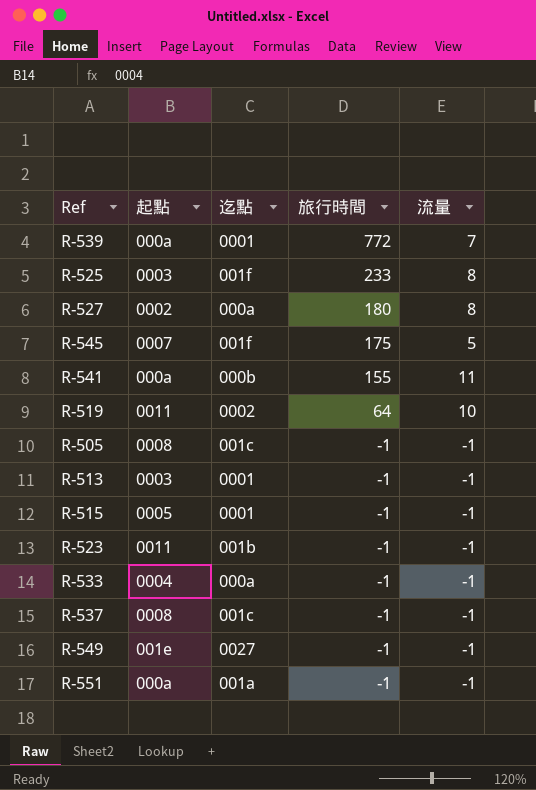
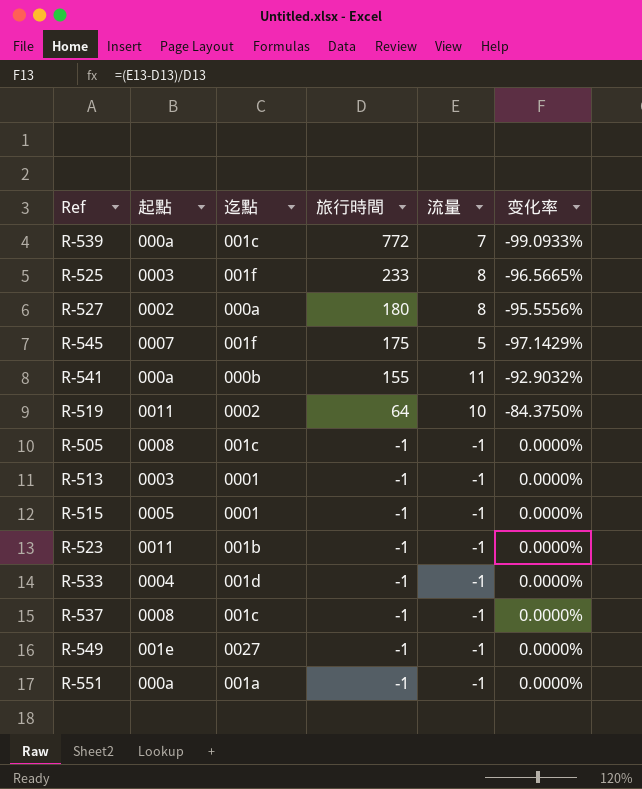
column 变化率 | formula: none -> ([流量] - [旅行時間]) / [旅行時間]
R-539 | 迄點: 0001 -> 001c
R-533 | 迄點: 000a -> 001d

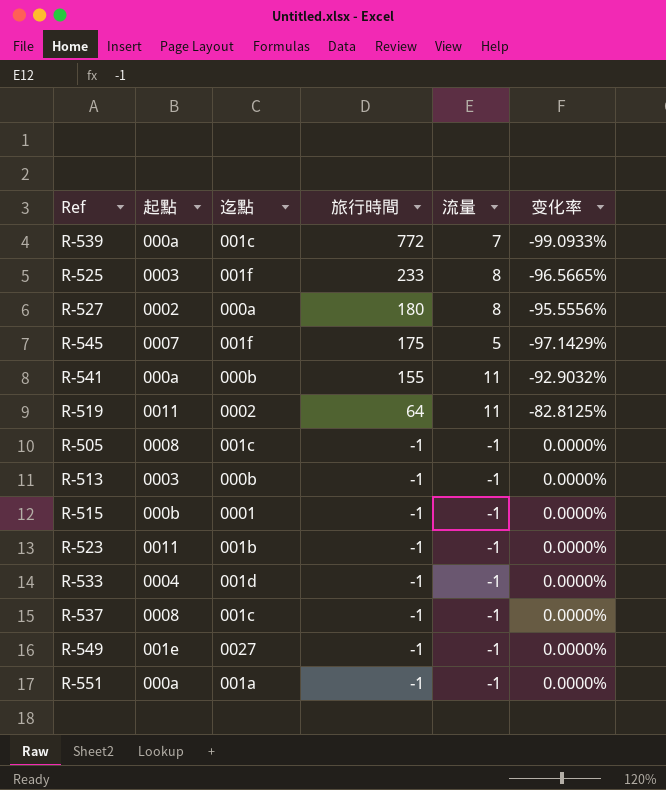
R-519 | 流量: 10 -> 11
R-519 | 变化率: -84.3750% -> -82.8125%
R-513 | 迄點: 0001 -> 000b
R-515 | 起點: 0005 -> 000b

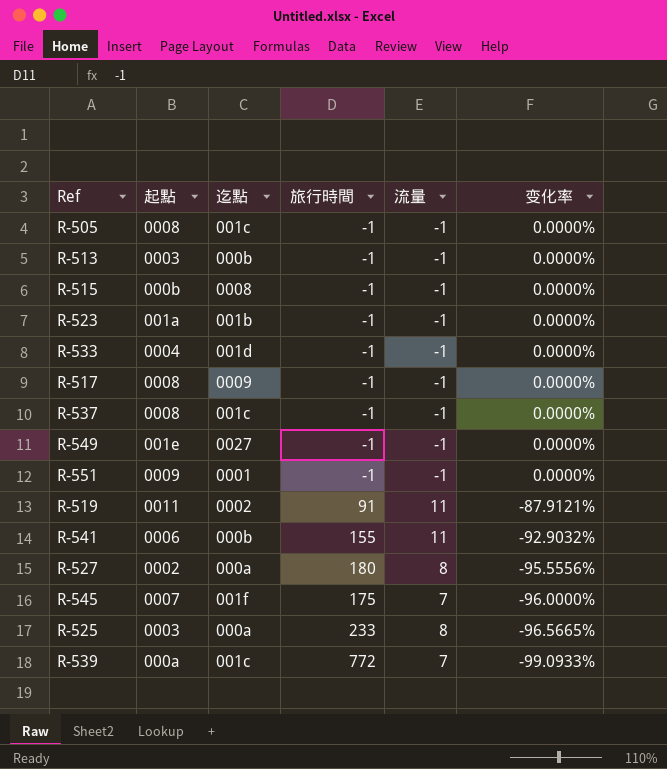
row order: 旅行時間 descending -> 变化率 descending
R-515 | 迄點: 0001 -> 0008
R-523 | 起點: 0011 -> 001a
row R-517: none -> 0008 | 0009 | -1 | -1 | 0.0000%
R-551 | 起點: 000a -> 0009
R-551 | 迄點: 001a -> 0001
R-519 | 旅行時間: 64 -> 91
R-519 | 变化率: -82.8125% -> -87.9121%
R-541 | 起點: 000a -> 0006
R-545 | 流量: 5 -> 7
R-545 | 变化率: -97.1429% -> -96.0000%
R-525 | 迄點: 001f -> 000a

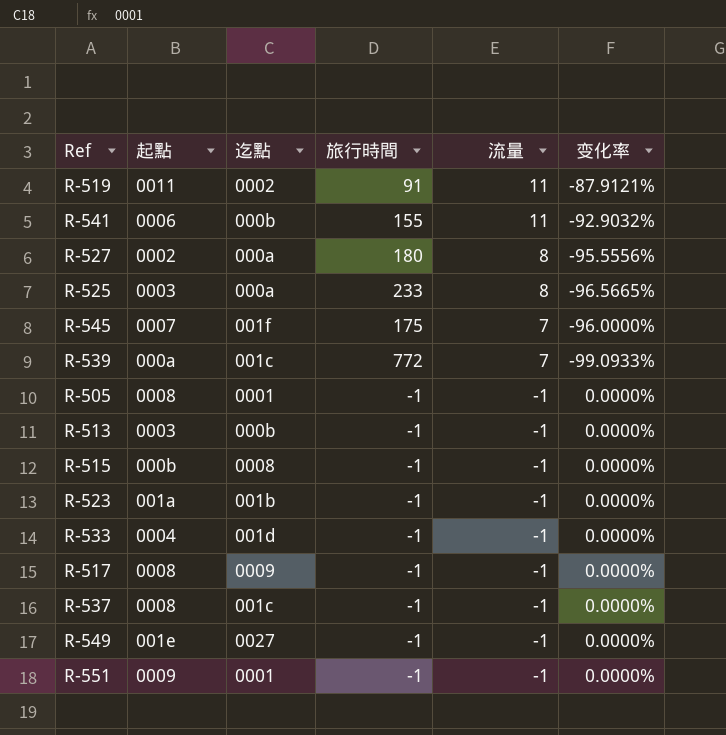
row order: 变化率 descending -> 流量 descending
R-505 | 迄點: 001c -> 0001

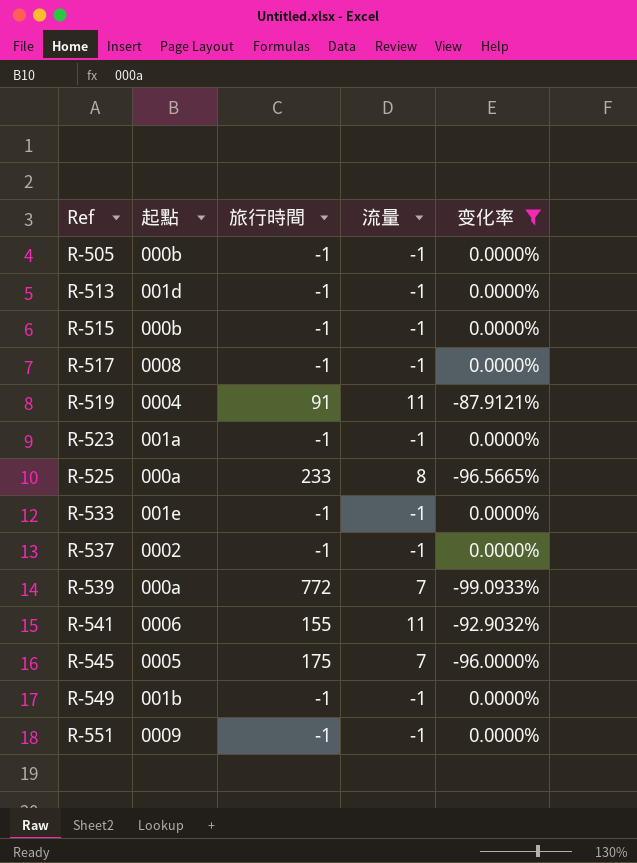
filter: none -> 变化率 != -95.5556%
row order: 流量 descending -> Ref ascending
column 迄點 | position: 3 -> none
R-505 | 起點: 0008 -> 000b
R-513 | 起點: 0003 -> 001d
R-519 | 起點: 0011 -> 0004
R-525 | 起點: 0003 -> 000a
R-533 | 起點: 0004 -> 001e
R-537 | 起點: 0008 -> 0002
R-545 | 起點: 0007 -> 0005
R-549 | 起點: 001e -> 001b

